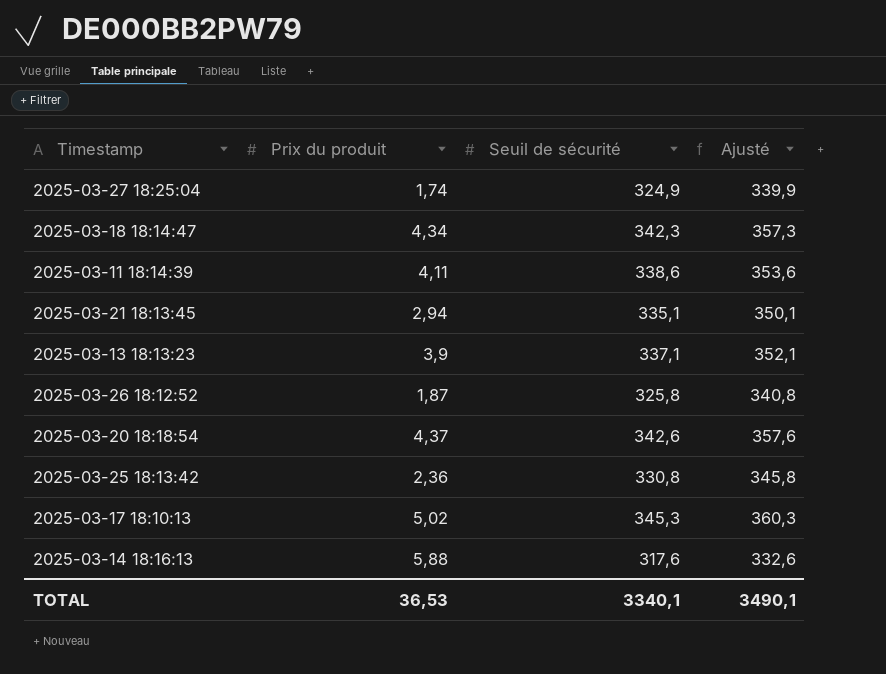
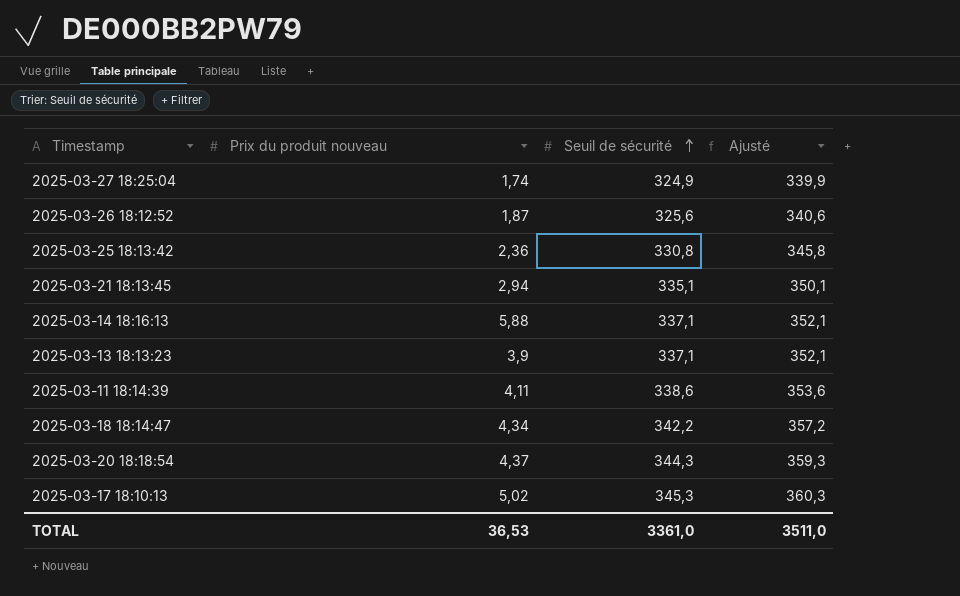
row order: none -> Seuil de sécurité ascending
column name: Prix du produit -> Prix du produit nouveau
2025-03-26 18:12:52 | Seuil de sécurité: 325,8 -> 325,6
2025-03-26 18:12:52 | Ajusté: 340,8 -> 340,6
2025-03-14 18:16:13 | Seuil de sécurité: 317,6 -> 337,1
2025-03-14 18:16:13 | Ajusté: 332,6 -> 352,1
2025-03-18 18:14:47 | Seuil de sécurité: 342,3 -> 342,2
2025-03-18 18:14:47 | Ajusté: 357,3 -> 357,2
2025-03-20 18:18:54 | Seuil de sécurité: 342,6 -> 344,3
2025-03-20 18:18:54 | Ajusté: 357,6 -> 359,3
TOTAL | Seuil de sécurité: 3340,1 -> 3361,0
TOTAL | Ajusté: 3490,1 -> 3511,0

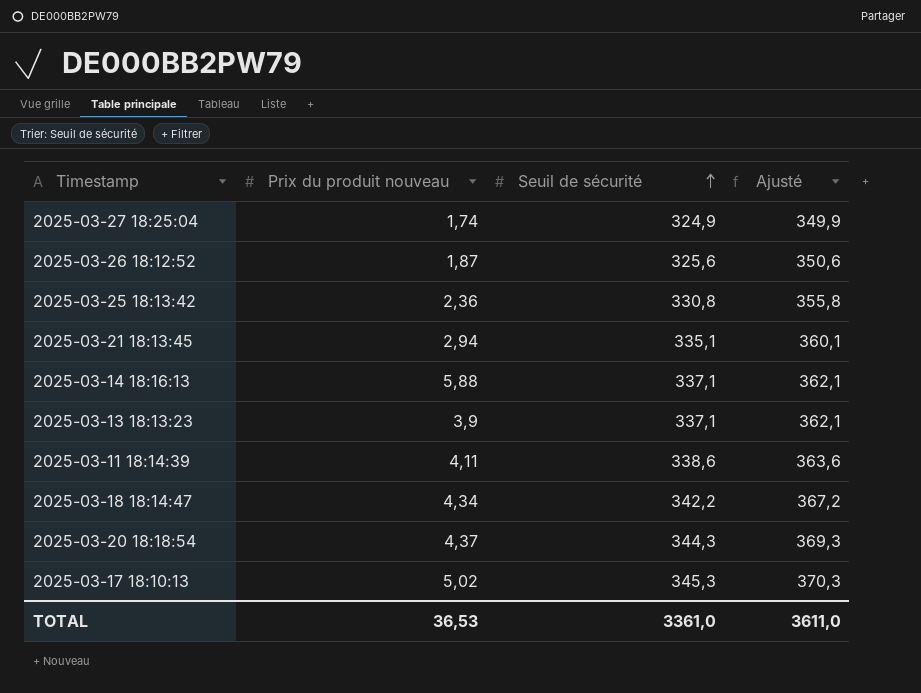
column Ajusté | formula: [Seuil de sécurité] + 15 -> [Seuil de sécurité] + 25
TOTAL | Ajusté: 3511,0 -> 3611,0

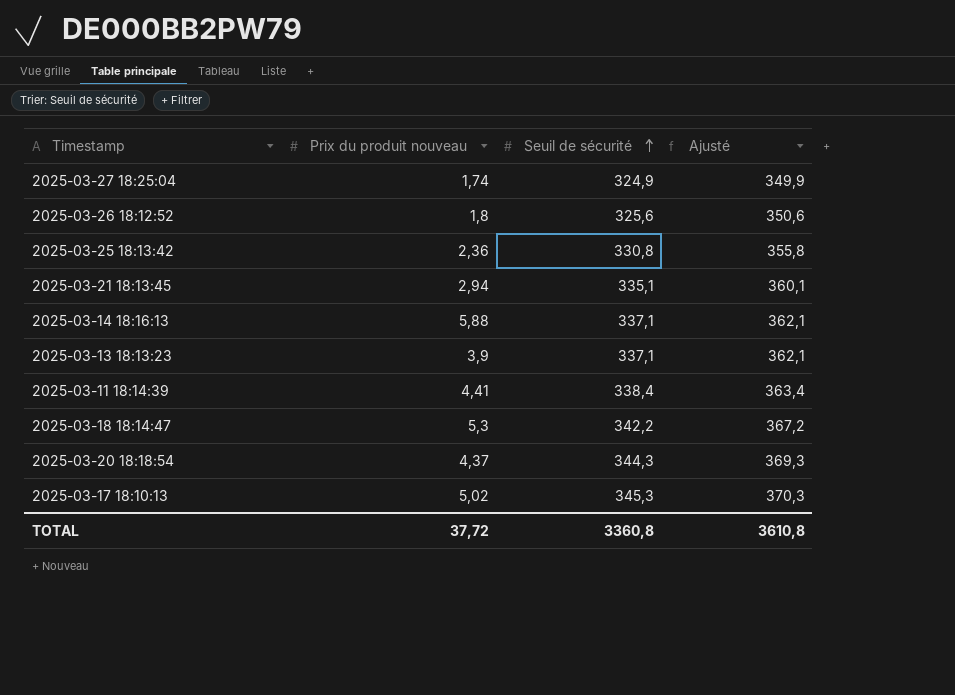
2025-03-26 18:12:52 | Prix du produit nouveau: 1,87 -> 1,8
2025-03-11 18:14:39 | Prix du produit nouveau: 4,11 -> 4,41
2025-03-11 18:14:39 | Seuil de sécurité: 338,6 -> 338,4
2025-03-11 18:14:39 | Ajusté: 363,6 -> 363,4
2025-03-18 18:14:47 | Prix du produit nouveau: 4,34 -> 5,3
TOTAL | Prix du produit nouveau: 36,53 -> 37,72
TOTAL | Seuil de sécurité: 3361,0 -> 3360,8
TOTAL | Ajusté: 3611,0 -> 3610,8

